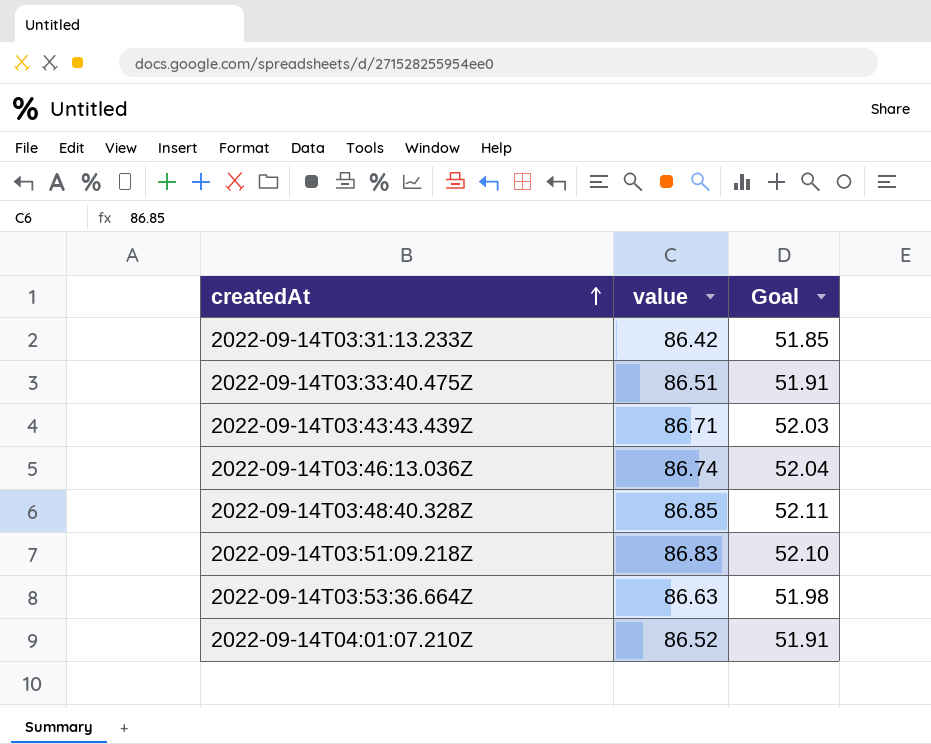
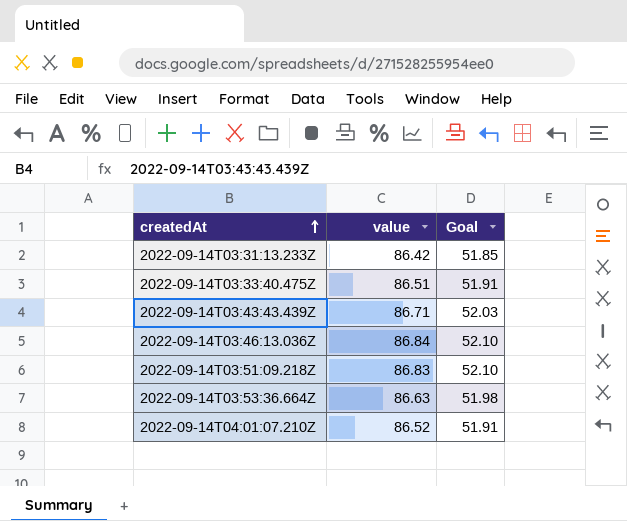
row 2022-09-14T03:48:40.328Z: 86.85 | 52.11 -> none
2022-09-14T03:46:13.036Z | value: 86.74 -> 86.84
2022-09-14T03:46:13.036Z | Goal: 52.04 -> 52.10

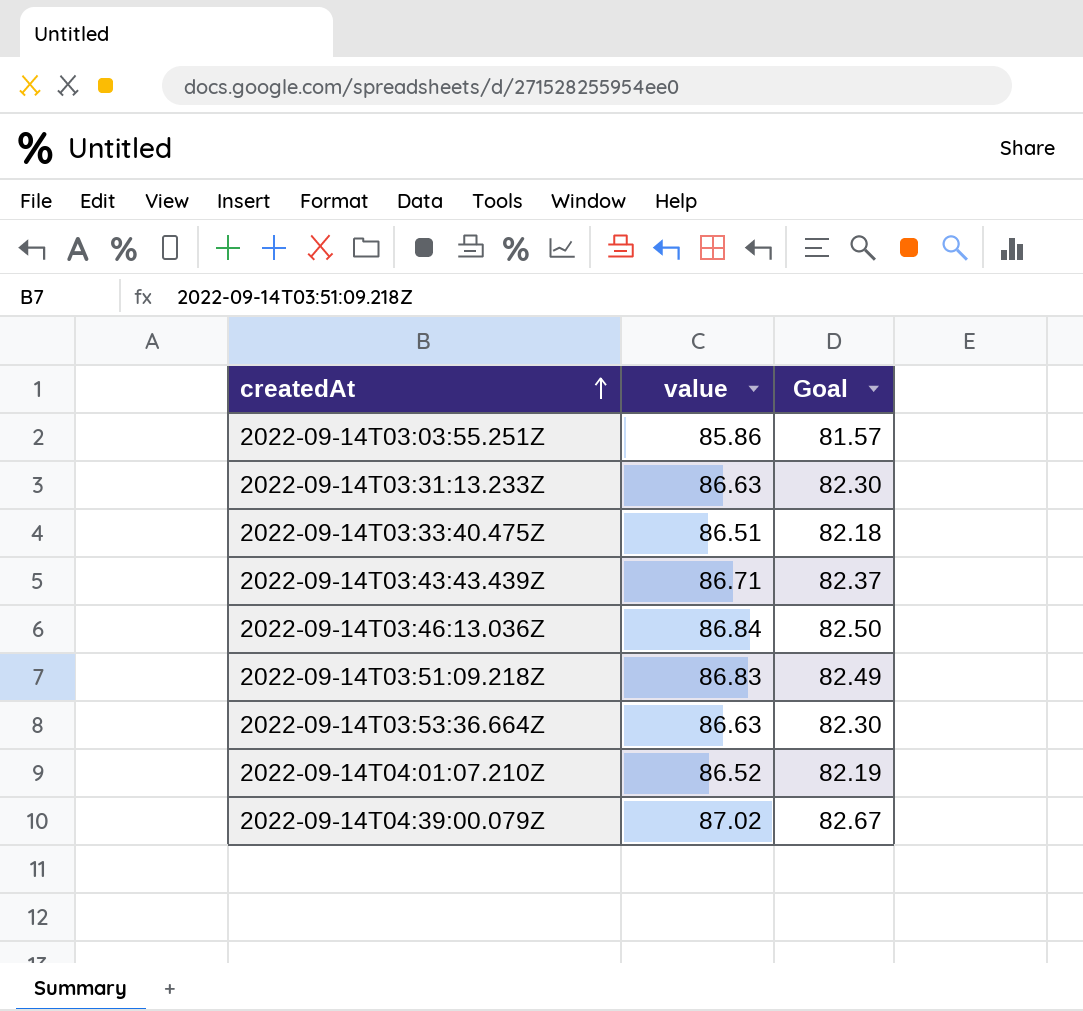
column Goal | formula: [value] * 0.6 -> [value] * 0.95
row 2022-09-14T03:03:55.251Z: none -> 85.86 | 81.57
2022-09-14T03:31:13.233Z | value: 86.42 -> 86.63
row 2022-09-14T04:39:00.079Z: none -> 87.02 | 82.67

